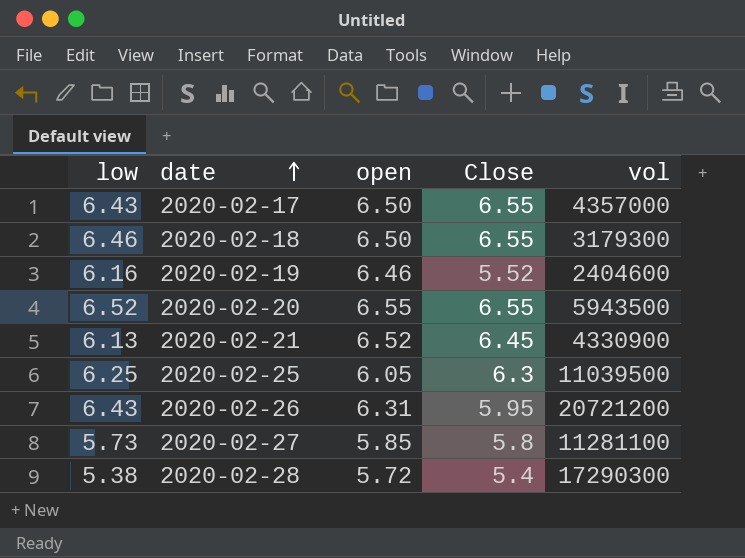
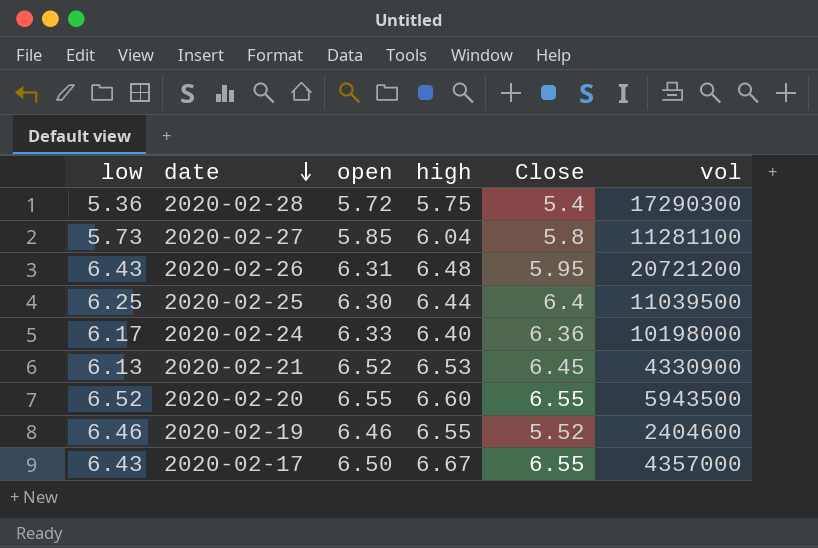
row order: date ascending -> date descending
column high | position: none -> 4
row 2020-02-18: 6.46 | 6.50 | 6.55 | 3179300 -> none
2020-02-28 | low: 5.38 -> 5.36
2020-02-25 | open: 6.05 -> 6.30
2020-02-25 | Close: 6.3 -> 6.4
row 2020-02-24: none -> 6.17 | 6.33 | 6.40 | 6.36 | 10198000
2020-02-19 | low: 6.16 -> 6.46

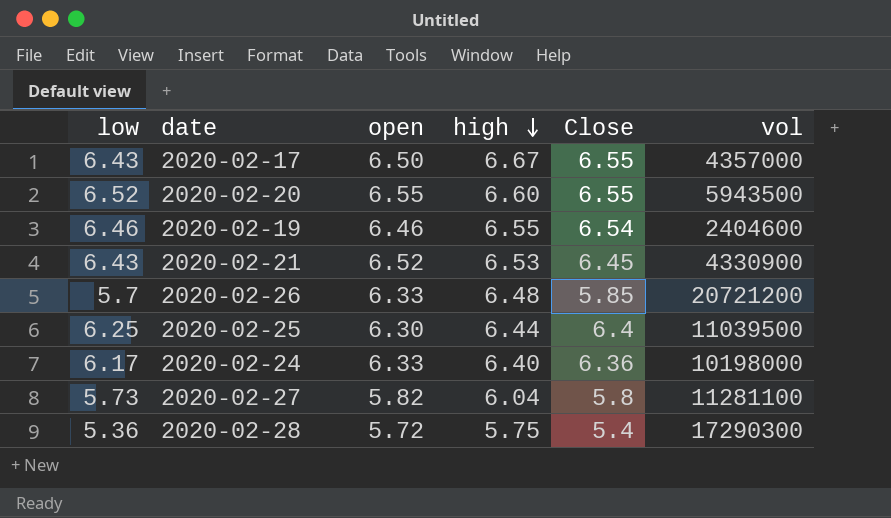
row order: date descending -> high descending
2020-02-19 | Close: 5.52 -> 6.54
2020-02-21 | low: 6.13 -> 6.43
2020-02-26 | low: 6.43 -> 5.7
2020-02-26 | open: 6.31 -> 6.33
2020-02-26 | Close: 5.95 -> 5.85
2020-02-27 | open: 5.85 -> 5.82

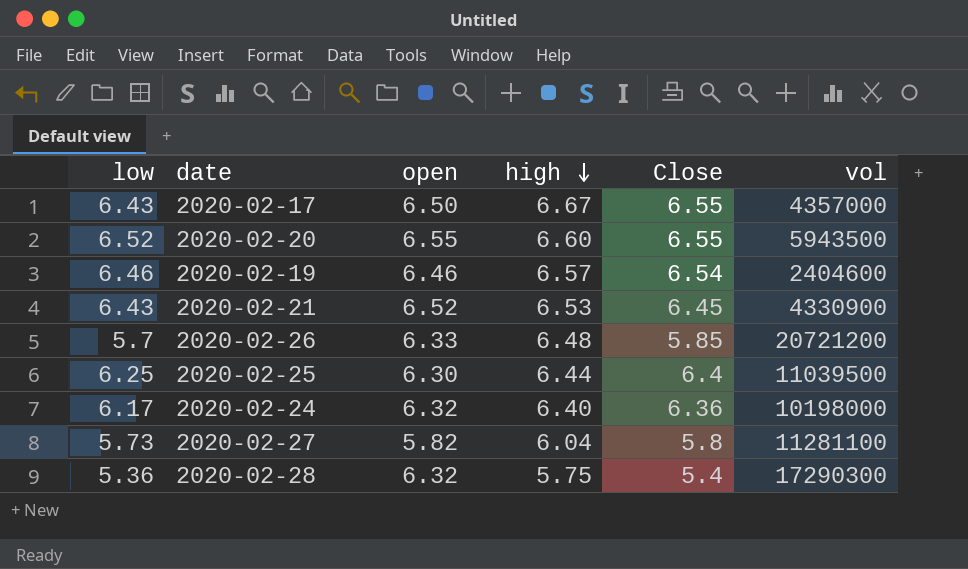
2020-02-19 | high: 6.55 -> 6.57
2020-02-24 | open: 6.33 -> 6.32
2020-02-28 | open: 5.72 -> 6.32

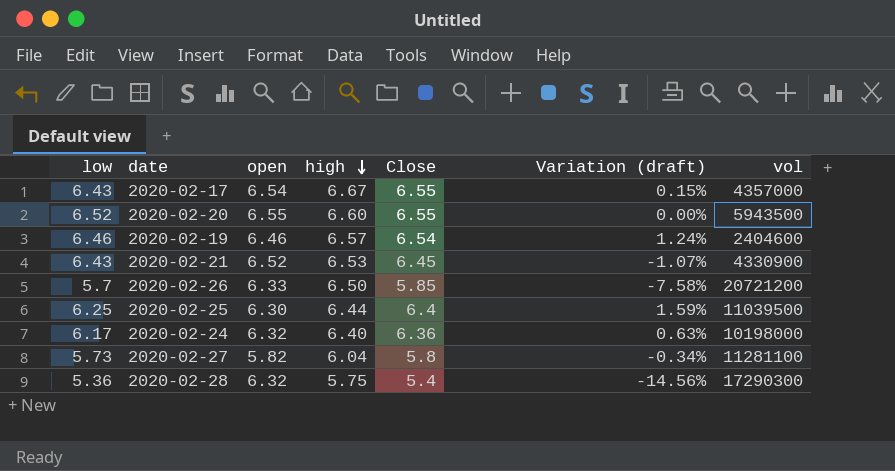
column Variation (draft) | formula: none -> ([Close] - [open]) / [open]
2020-02-17 | open: 6.50 -> 6.54
2020-02-26 | high: 6.48 -> 6.50

